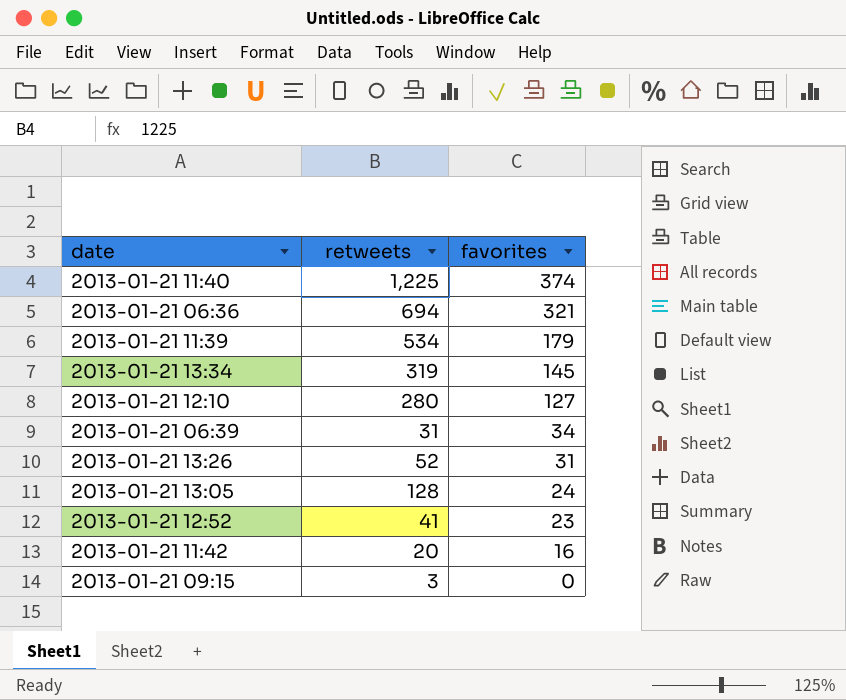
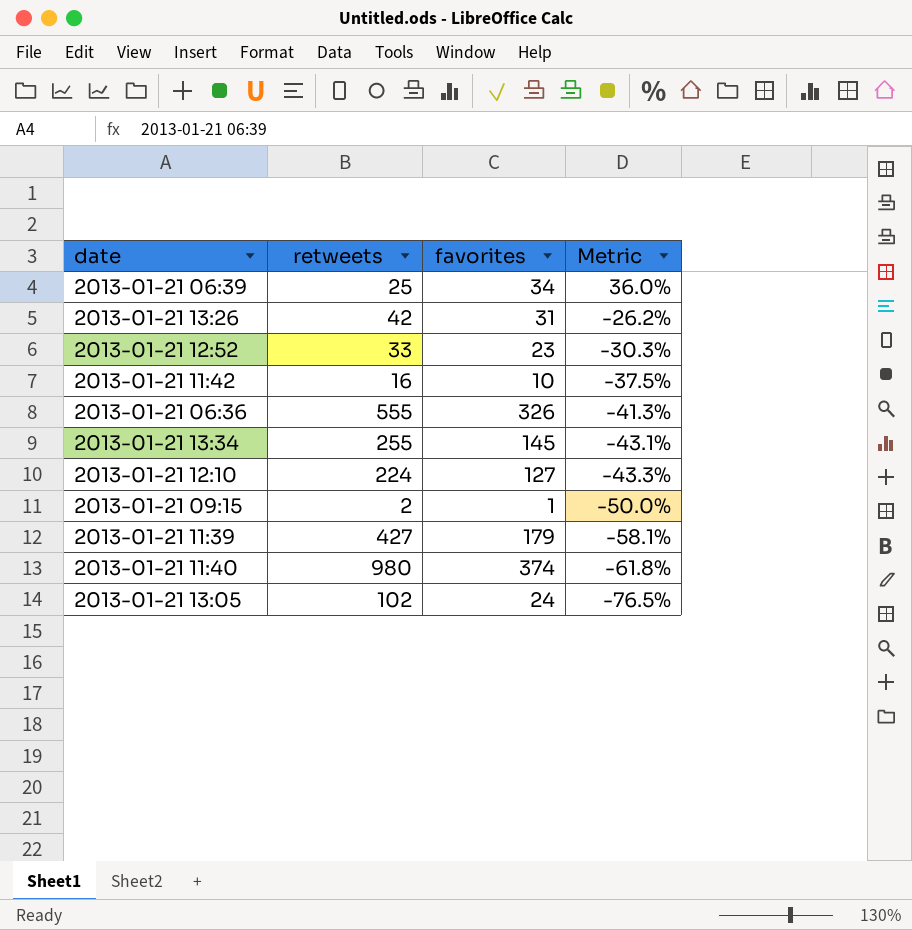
row order: favorites descending -> Metric descending
column Metric | formula: none -> ([favorites] - [retweets]) / [retweets]
2013-01-21 06:39 | retweets: 31 -> 25
2013-01-21 13:26 | retweets: 52 -> 42
2013-01-21 12:52 | retweets: 41 -> 33
2013-01-21 11:42 | retweets: 20 -> 16
2013-01-21 11:42 | favorites: 16 -> 10
2013-01-21 06:36 | retweets: 694 -> 555
2013-01-21 06:36 | favorites: 321 -> 326
2013-01-21 13:34 | retweets: 319 -> 255
2013-01-21 12:10 | retweets: 280 -> 224
2013-01-21 09:15 | retweets: 3 -> 2
2013-01-21 09:15 | favorites: 0 -> 1
2013-01-21 11:39 | retweets: 534 -> 427
2013-01-21 11:40 | retweets: 1,225 -> 980
2013-01-21 13:05 | retweets: 128 -> 102

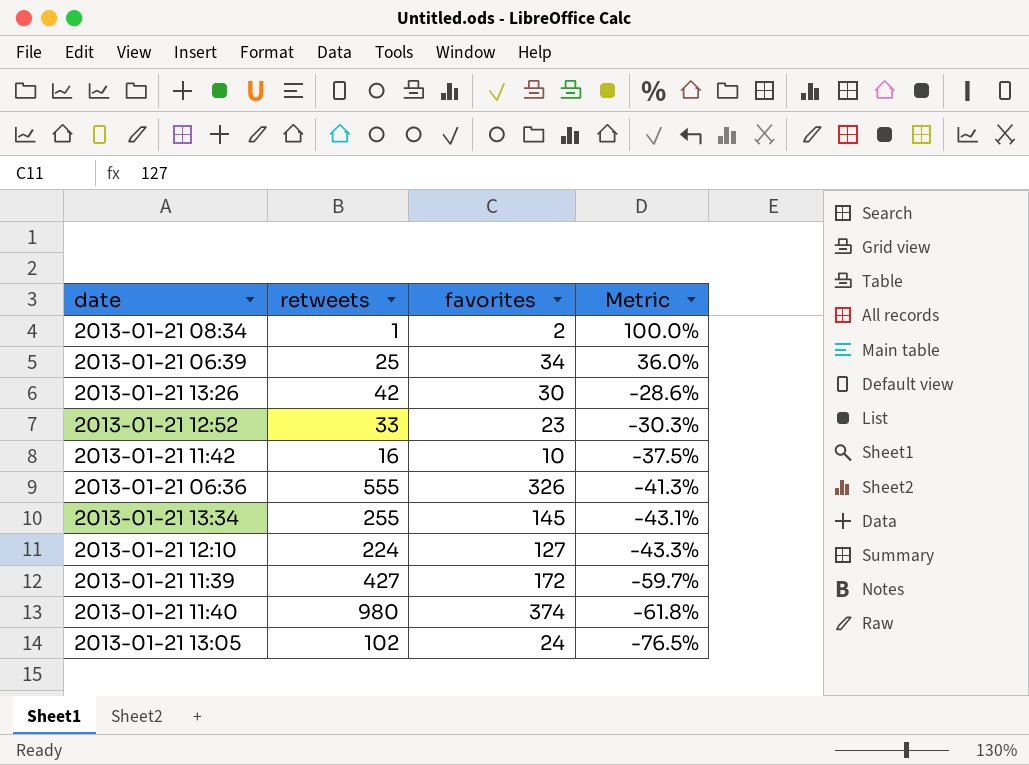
row 2013-01-21 09:15: 2 | 1 | -50.0% -> none
row 2013-01-21 08:34: none -> 1 | 2 | 100.0%
2013-01-21 13:26 | favorites: 31 -> 30
2013-01-21 13:26 | Metric: -26.2% -> -28.6%
2013-01-21 11:39 | favorites: 179 -> 172
2013-01-21 11:39 | Metric: -58.1% -> -59.7%

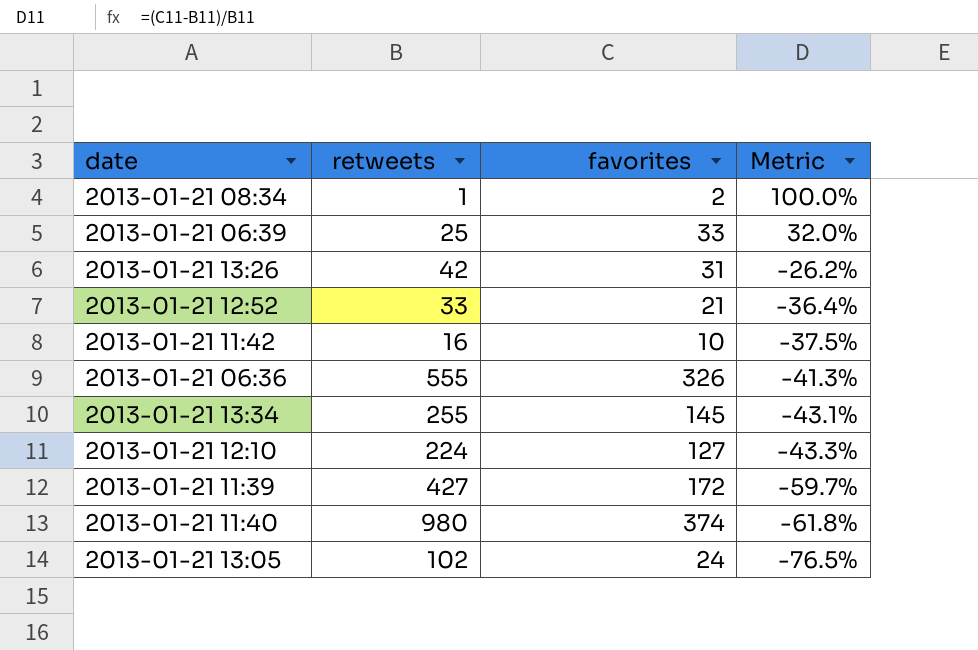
2013-01-21 06:39 | favorites: 34 -> 33
2013-01-21 06:39 | Metric: 36.0% -> 32.0%
2013-01-21 13:26 | favorites: 30 -> 31
2013-01-21 13:26 | Metric: -28.6% -> -26.2%
2013-01-21 12:52 | favorites: 23 -> 21
2013-01-21 12:52 | Metric: -30.3% -> -36.4%

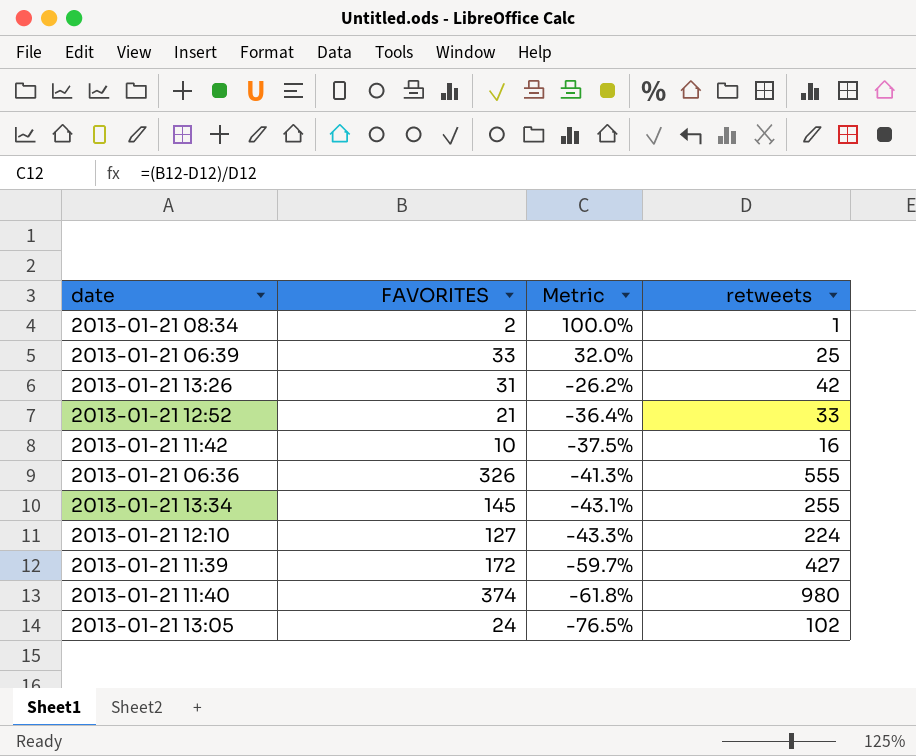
column name: favorites -> FAVORITES
column retweets | position: 2 -> 4

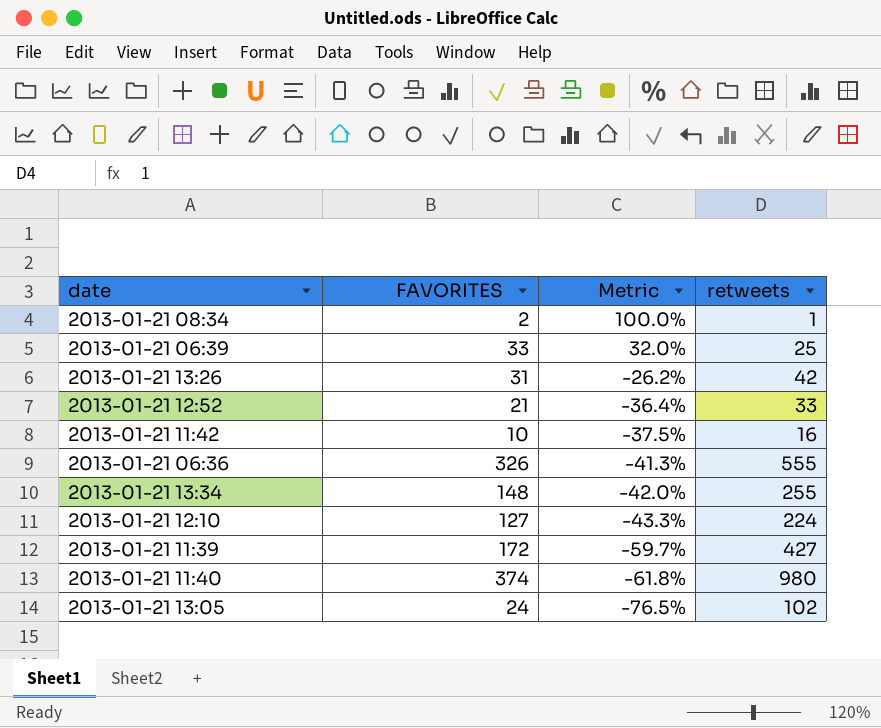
2013-01-21 13:34 | FAVORITES: 145 -> 148
2013-01-21 13:34 | Metric: -43.1% -> -42.0%

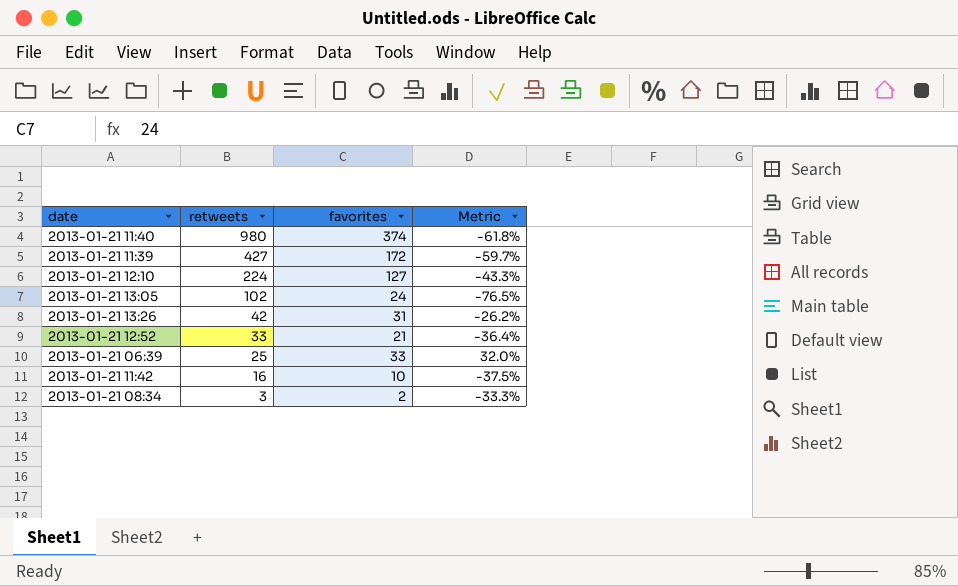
row order: Metric descending -> retweets descending
column retweets | position: 4 -> 2
column name: FAVORITES -> favorites
row 2013-01-21 06:36: 326 | -41.3% | 555 -> none
row 2013-01-21 13:34: 148 | -42.0% | 255 -> none
2013-01-21 08:34 | retweets: 1 -> 3
2013-01-21 08:34 | Metric: 100.0% -> -33.3%

